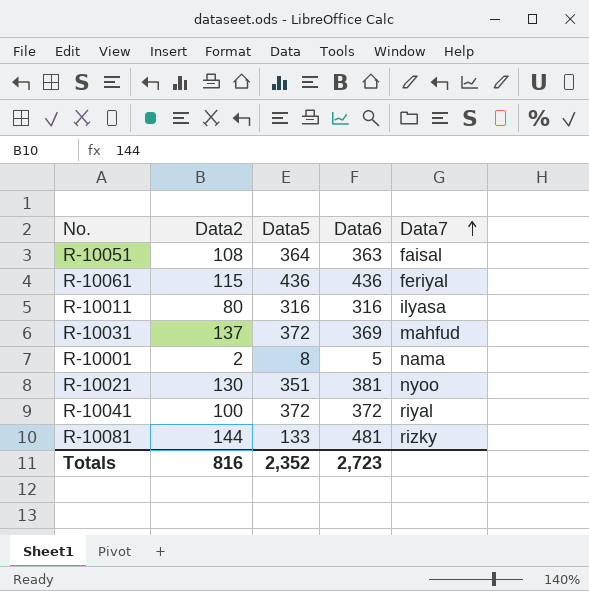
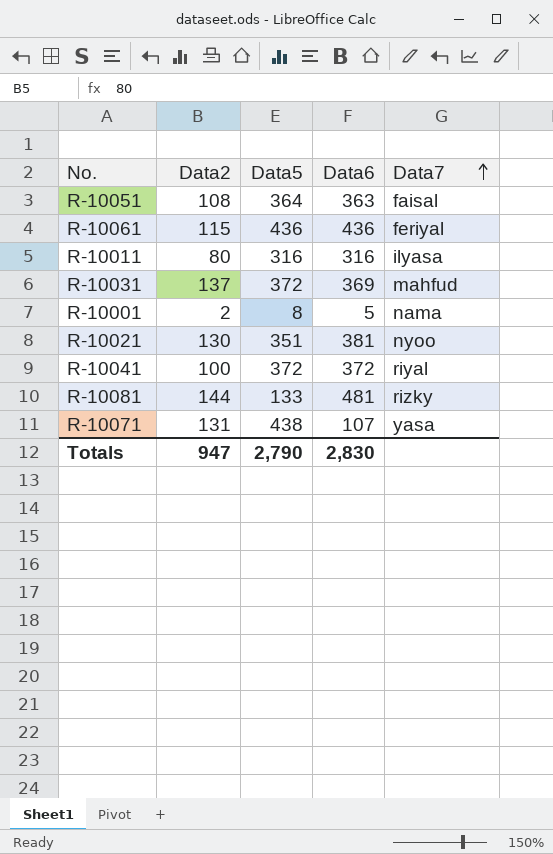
row R-10071: none -> 131 | 438 | 107 | yasa
Totals | Data2: 816 -> 947
Totals | Data5: 2,352 -> 2,790
Totals | Data6: 2,723 -> 2,830

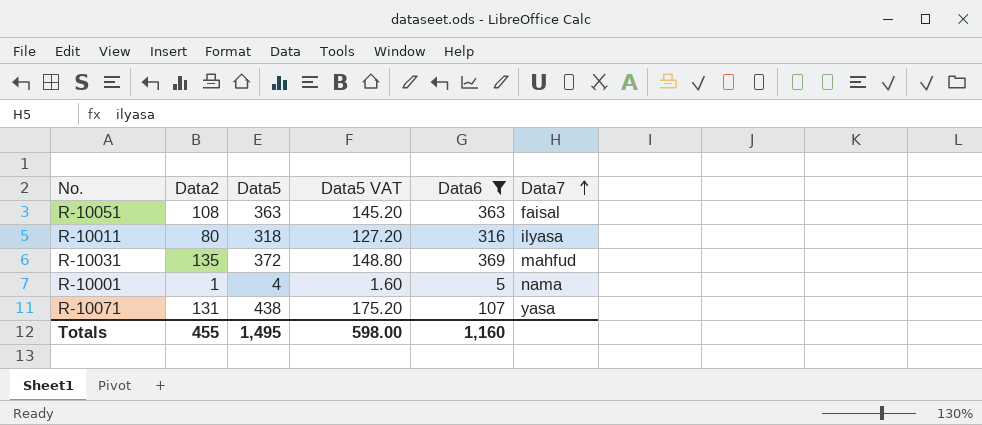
filter: none -> Data6 <= 369
column Data5 VAT | formula: none -> [Data5] * 0.4
R-10051 | Data5: 364 -> 363
R-10011 | Data5: 316 -> 318
R-10031 | Data2: 137 -> 135
R-10001 | Data2: 2 -> 1
R-10001 | Data5: 8 -> 4
Totals | Data2: 947 -> 455
Totals | Data5: 2,790 -> 1,495
Totals | Data6: 2,830 -> 1,160

